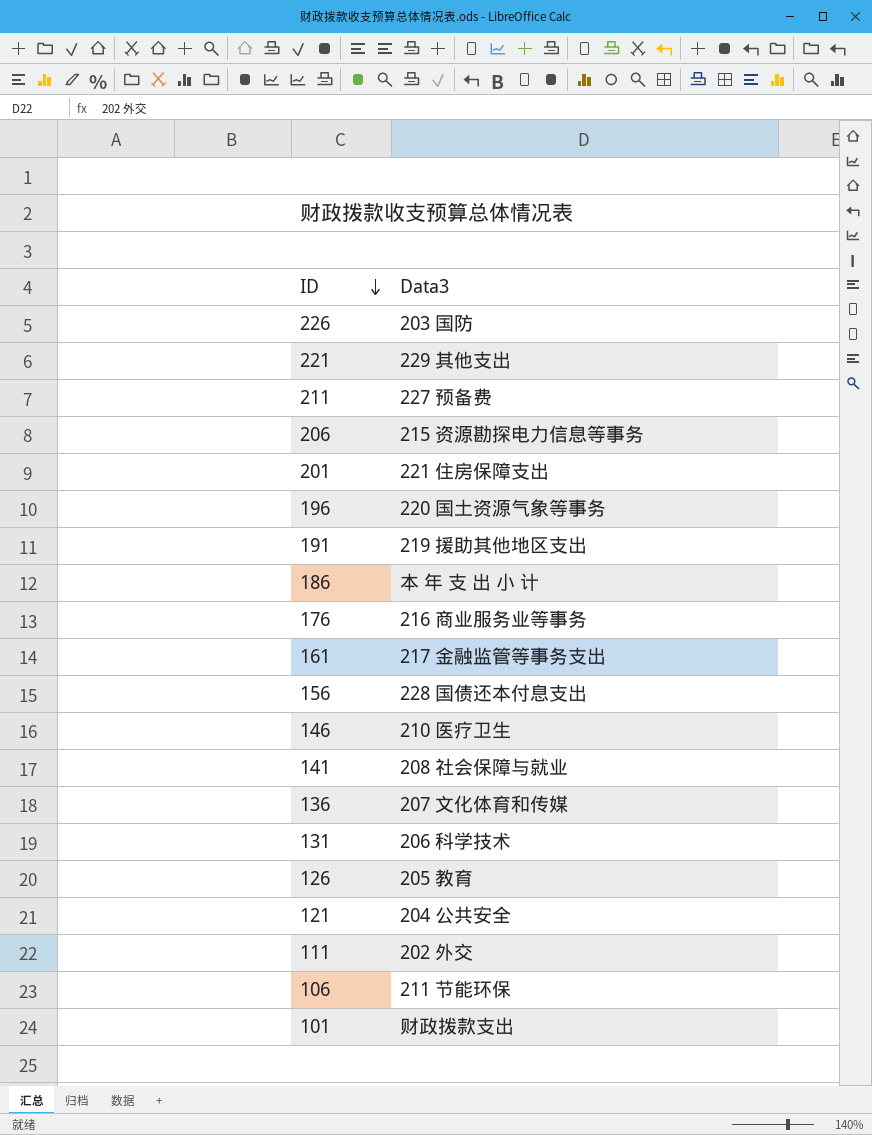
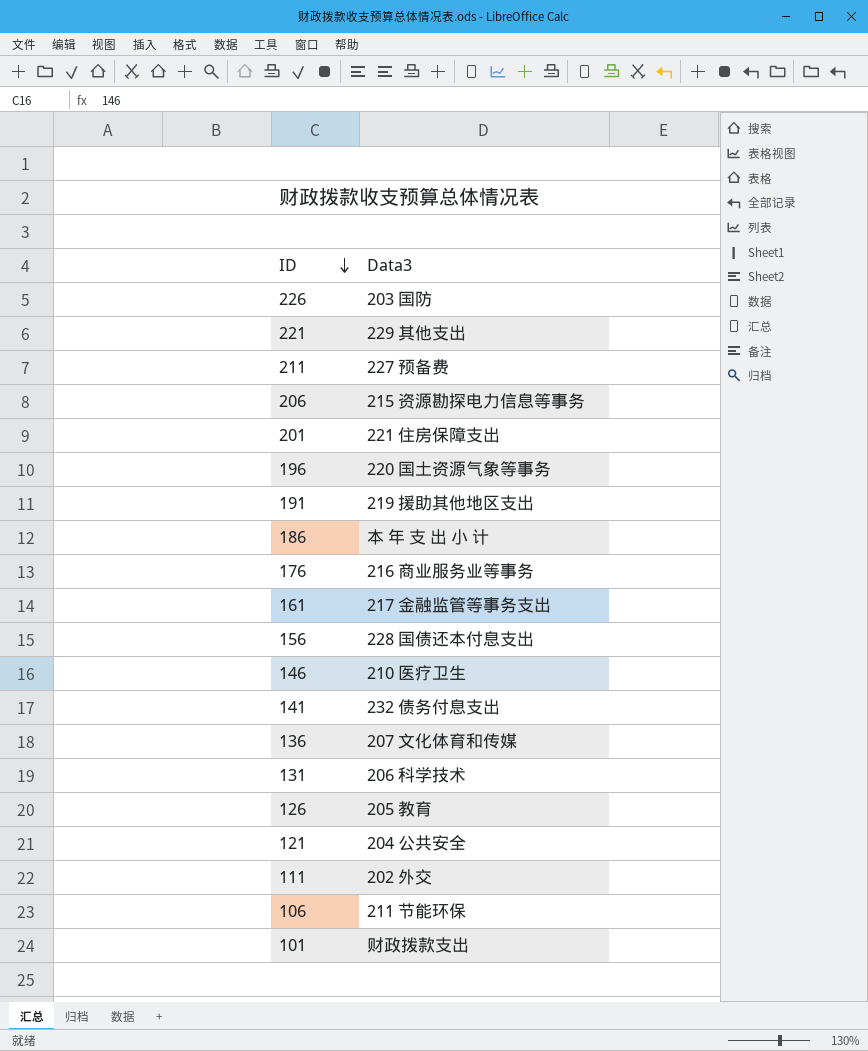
141 | Data3: 208 社会保障与就业 -> 232 债务付息支出

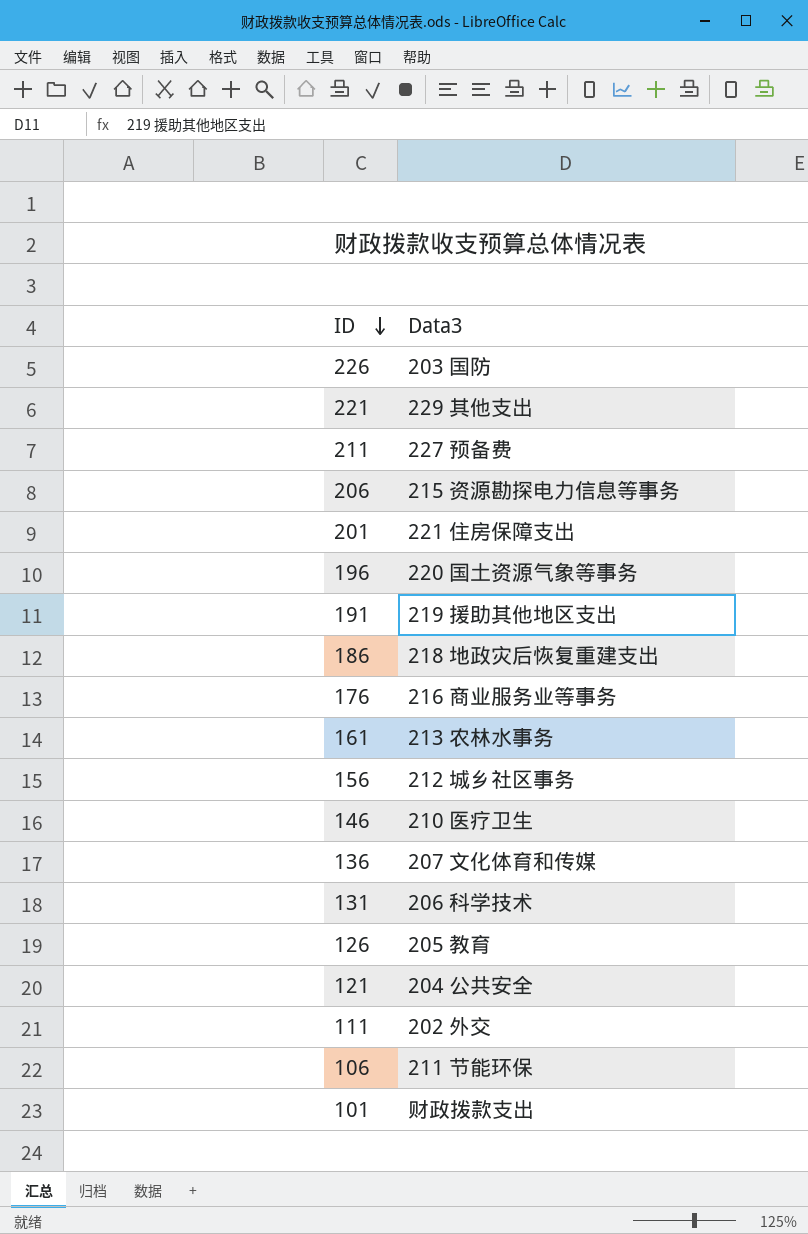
row 141: 232 债务付息支出 -> none
186 | Data3: 本 年 支 出 小 计 -> 218 地政灾后恢复重建支出
161 | Data3: 217 金融监管等事务支出 -> 213 农林水事务
156 | Data3: 228 国债还本付息支出 -> 212 城乡社区事务

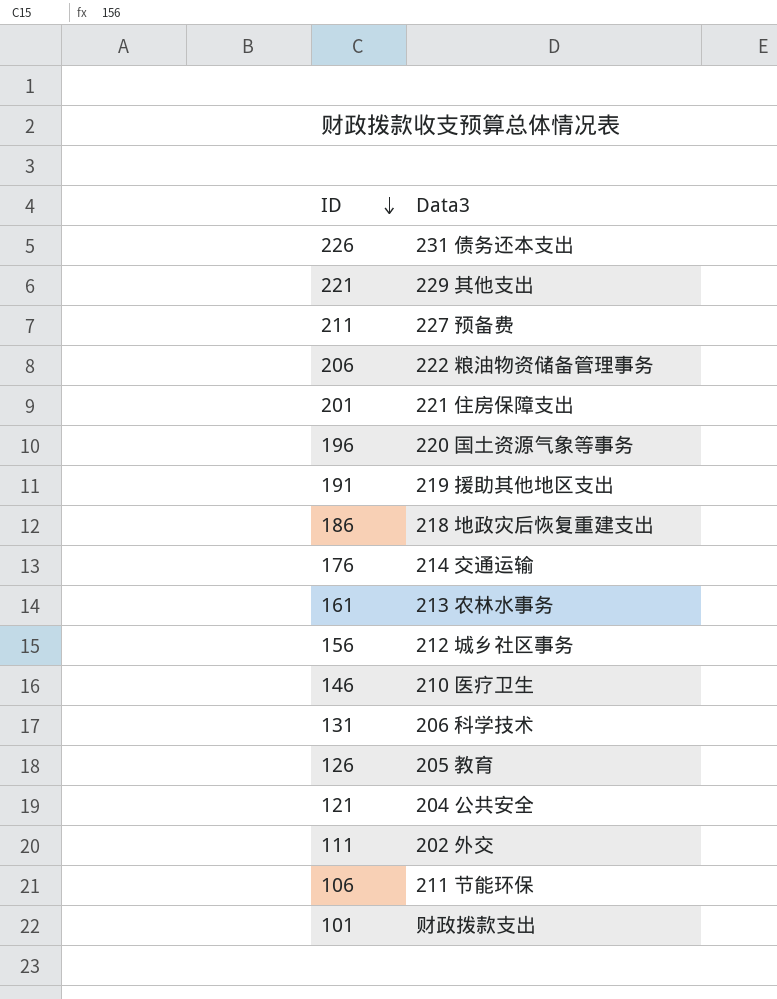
row 136: 207 文化体育和传媒 -> none
226 | Data3: 203 国防 -> 231 债务还本支出
206 | Data3: 215 资源勘探电力信息等事务 -> 222 粮油物资储备管理事务
176 | Data3: 216 商业服务业等事务 -> 214 交通运输

